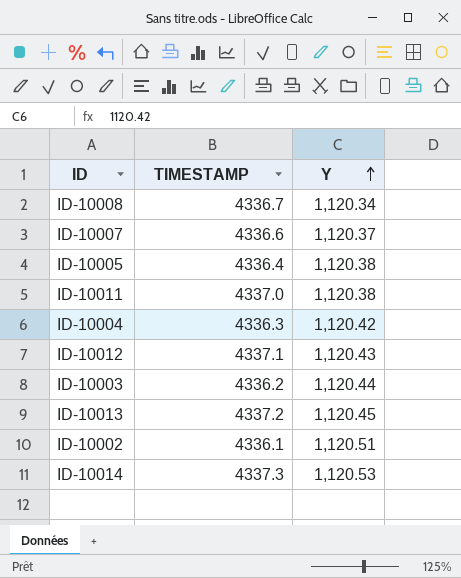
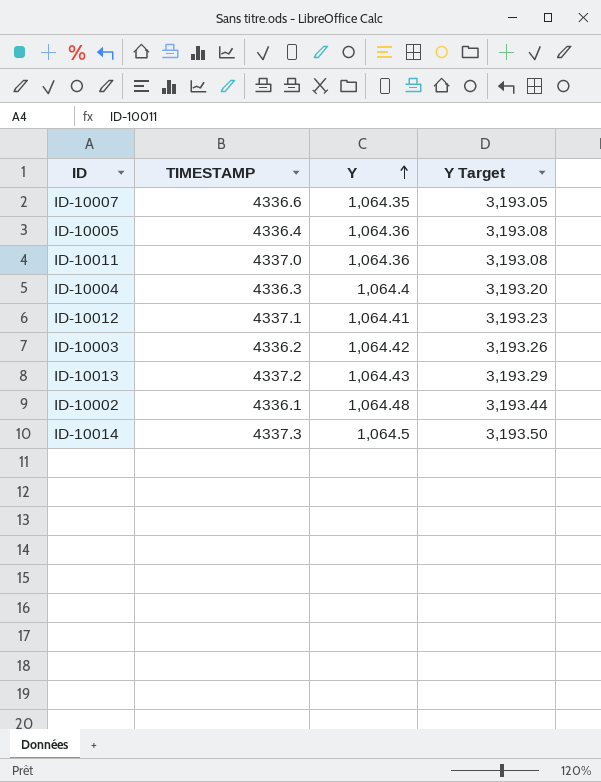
column Y Target | formula: none -> [Y] * 3
row ID-10008: 4336.7 | 1,120.34 -> none
ID-10007 | Y: 1,120.37 -> 1,064.35
ID-10005 | Y: 1,120.38 -> 1,064.36
ID-10011 | Y: 1,120.38 -> 1,064.36
ID-10004 | Y: 1,120.42 -> 1,064.4
ID-10012 | Y: 1,120.43 -> 1,064.41
ID-10003 | Y: 1,120.44 -> 1,064.42
ID-10013 | Y: 1,120.45 -> 1,064.43
ID-10002 | Y: 1,120.51 -> 1,064.48
ID-10014 | Y: 1,120.53 -> 1,064.5

